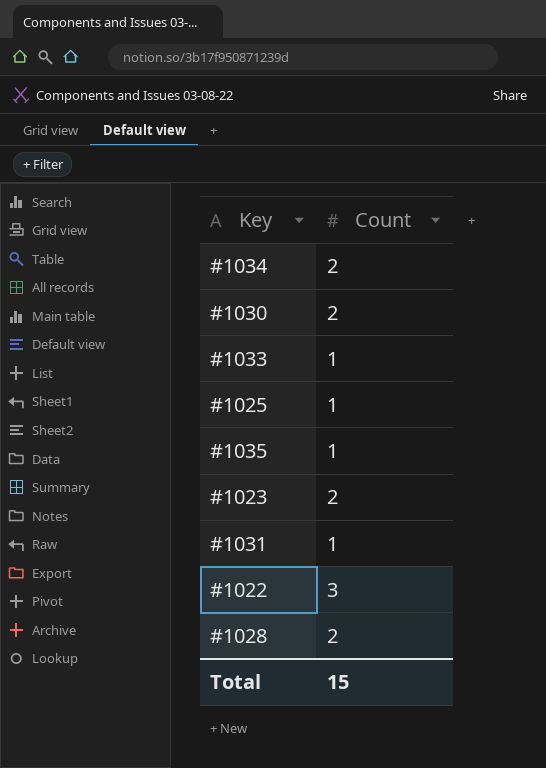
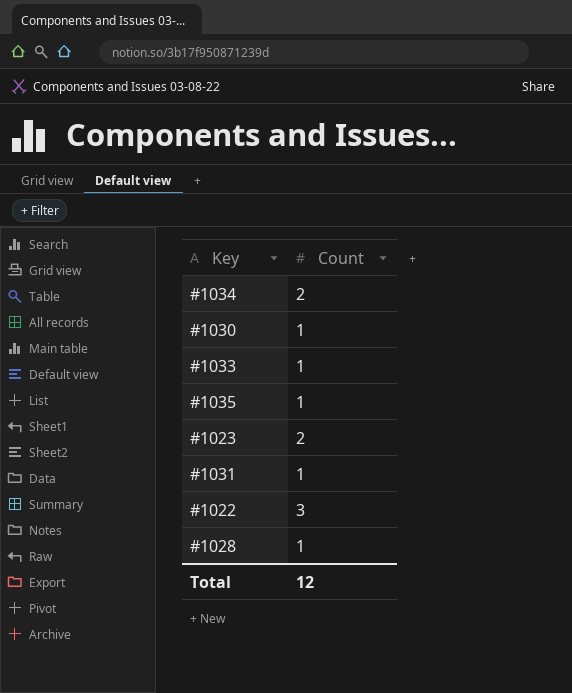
row #1025: 1 -> none
#1030 | Count: 2 -> 1
#1028 | Count: 2 -> 1
Total | Count: 15 -> 12

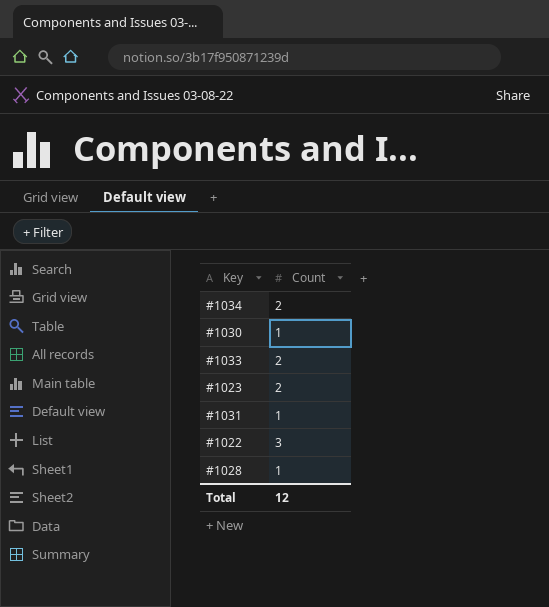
row #1035: 1 -> none
#1033 | Count: 1 -> 2

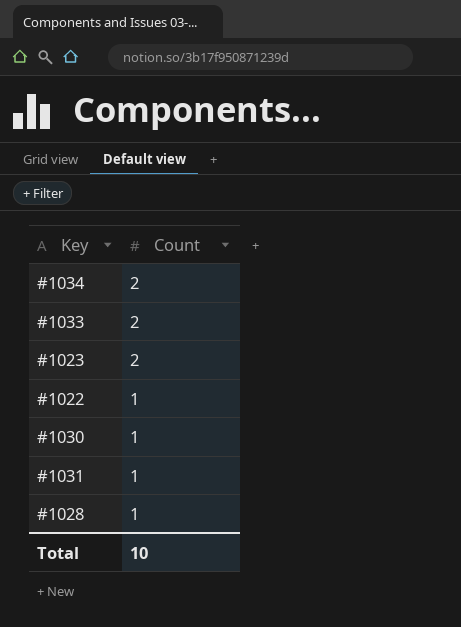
row order: none -> Count descending
#1022 | Count: 3 -> 1
Total | Count: 12 -> 10

